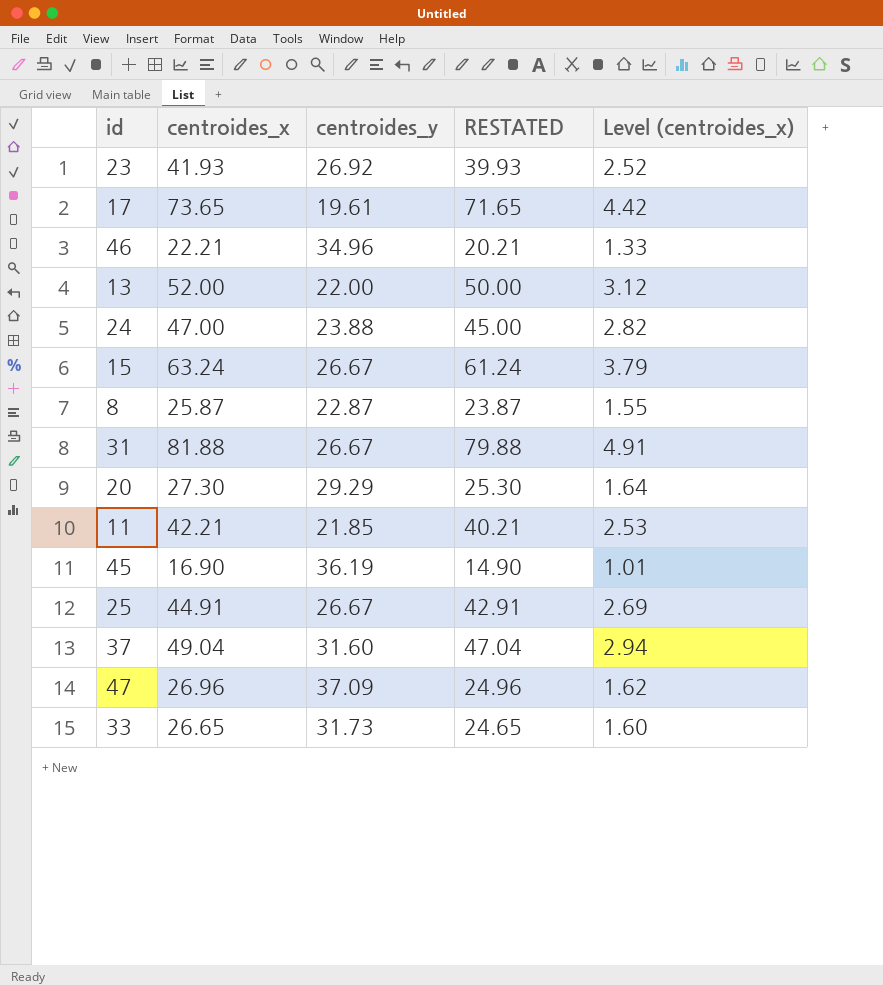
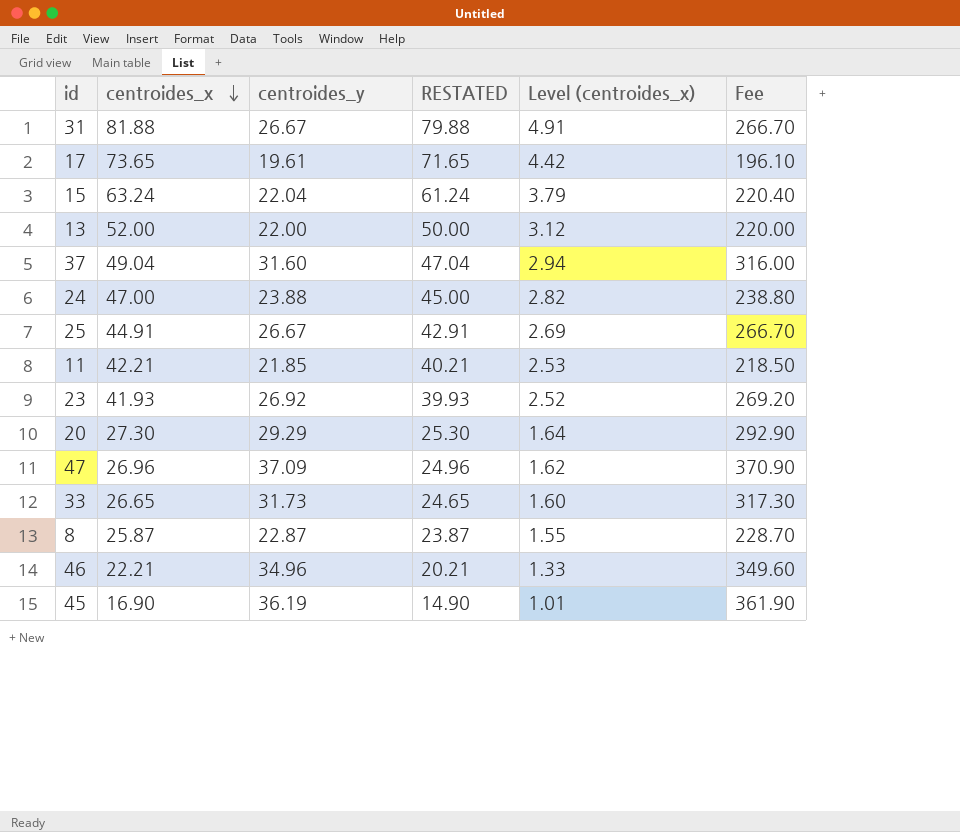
row order: none -> centroides_x descending
column Fee | formula: none -> [centroides_y] * 10
15 | centroides_y: 26.67 -> 22.04

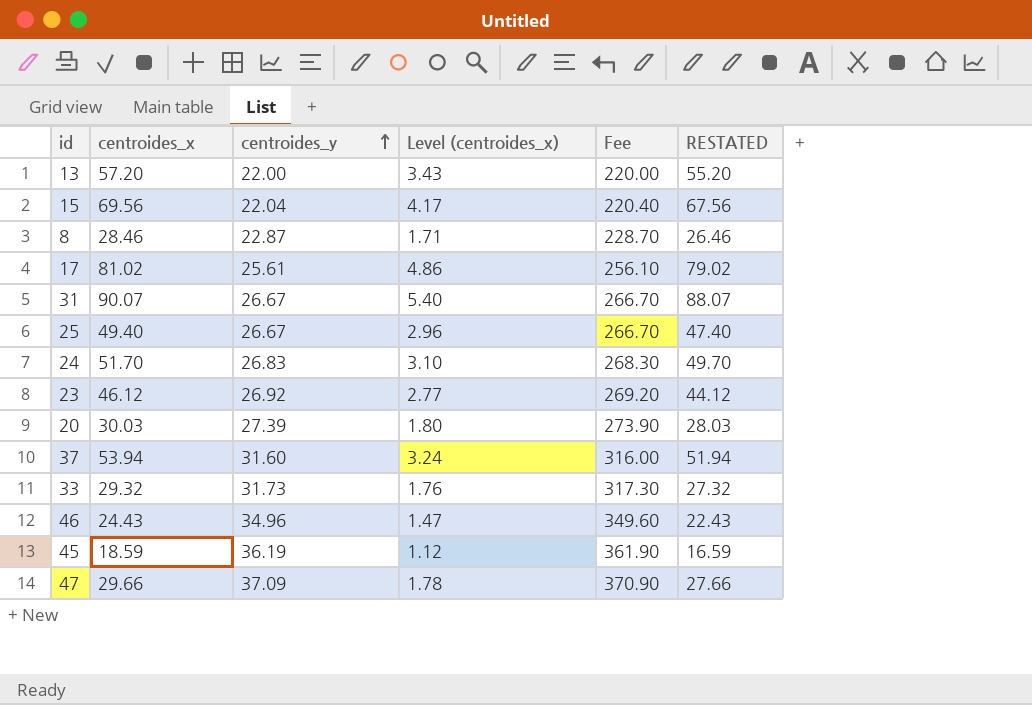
row order: centroides_x descending -> centroides_y ascending
column RESTATED | position: 4 -> 6
row 11: 42.21 | 21.85 | 40.21 | 2.53 | 218.50 -> none
13 | centroides_x: 52.00 -> 57.20
13 | Level (centroides_x): 3.12 -> 3.43
13 | RESTATED: 50.00 -> 55.20
15 | centroides_x: 63.24 -> 69.56
15 | Level (centroides_x): 3.79 -> 4.17
15 | RESTATED: 61.24 -> 67.56
8 | centroides_x: 25.87 -> 28.46
8 | Level (centroides_x): 1.55 -> 1.71
8 | RESTATED: 23.87 -> 26.46
17 | centroides_x: 73.65 -> 81.02
17 | centroides_y: 19.61 -> 25.61
17 | Level (centroides_x): 4.42 -> 4.86
17 | Fee: 196.10 -> 256.10
17 | RESTATED: 71.65 -> 79.02
31 | centroides_x: 81.88 -> 90.07
31 | Level (centroides_x): 4.91 -> 5.40
31 | RESTATED: 79.88 -> 88.07
25 | centroides_x: 44.91 -> 49.40
25 | Level (centroides_x): 2.69 -> 2.96
25 | RESTATED: 42.91 -> 47.40
24 | centroides_x: 47.00 -> 51.70
24 | centroides_y: 23.88 -> 26.83
24 | Level (centroides_x): 2.82 -> 3.10
24 | Fee: 238.80 -> 268.30
24 | RESTATED: 45.00 -> 49.70
23 | centroides_x: 41.93 -> 46.12
23 | Level (centroides_x): 2.52 -> 2.77
23 | RESTATED: 39.93 -> 44.12
20 | centroides_x: 27.30 -> 30.03
20 | centroides_y: 29.29 -> 27.39
20 | Level (centroides_x): 1.64 -> 1.80
20 | Fee: 292.90 -> 273.90
20 | RESTATED: 25.30 -> 28.03
37 | centroides_x: 49.04 -> 53.94
37 | Level (centroides_x): 2.94 -> 3.24
37 | RESTATED: 47.04 -> 51.94
33 | centroides_x: 26.65 -> 29.32
33 | Level (centroides_x): 1.60 -> 1.76
33 | RESTATED: 24.65 -> 27.32
46 | centroides_x: 22.21 -> 24.43
46 | Level (centroides_x): 1.33 -> 1.47
46 | RESTATED: 20.21 -> 22.43
45 | centroides_x: 16.90 -> 18.59
45 | Level (centroides_x): 1.01 -> 1.12
45 | RESTATED: 14.90 -> 16.59
47 | centroides_x: 26.96 -> 29.66
47 | Level (centroides_x): 1.62 -> 1.78
47 | RESTATED: 24.96 -> 27.66

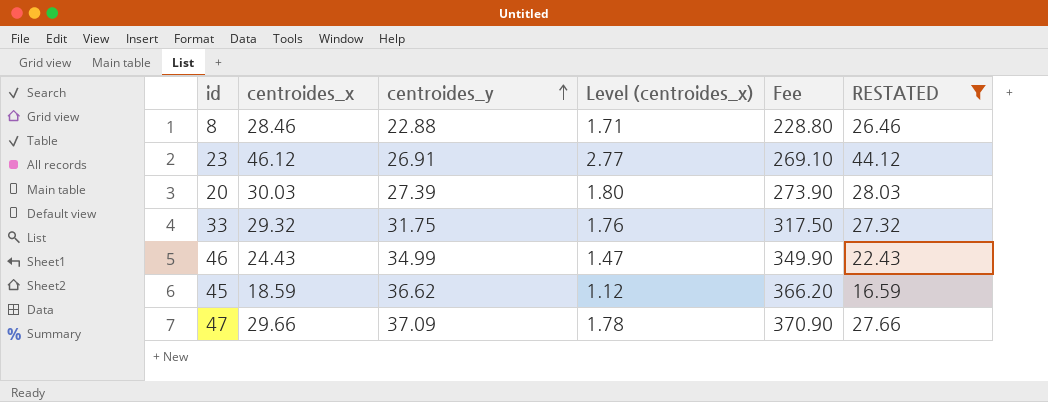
filter: none -> RESTATED <= 44.12
8 | centroides_y: 22.87 -> 22.88
8 | Fee: 228.70 -> 228.80
23 | centroides_y: 26.92 -> 26.91
23 | Fee: 269.20 -> 269.10
33 | centroides_y: 31.73 -> 31.75
33 | Fee: 317.30 -> 317.50
46 | centroides_y: 34.96 -> 34.99
46 | Fee: 349.60 -> 349.90
45 | centroides_y: 36.19 -> 36.62
45 | Fee: 361.90 -> 366.20

